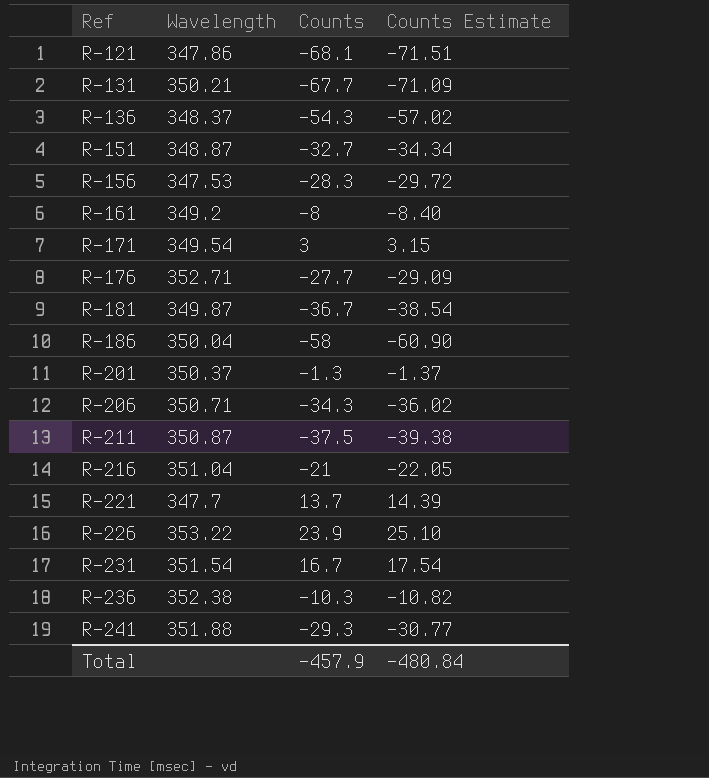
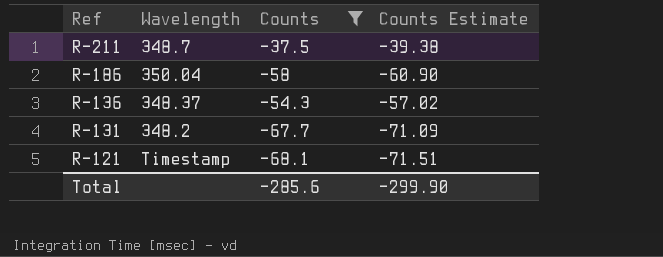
filter: none -> Counts <= -37.5
row order: Ref ascending -> Ref descending
R-211 | Wavelength: 350.87 -> 348.7
R-131 | Wavelength: 350.21 -> 348.2
R-121 | Wavelength: 347.86 -> Timestamp
Total | Counts: -457.9 -> -285.6
Total | Counts Estimate: -480.84 -> -299.90

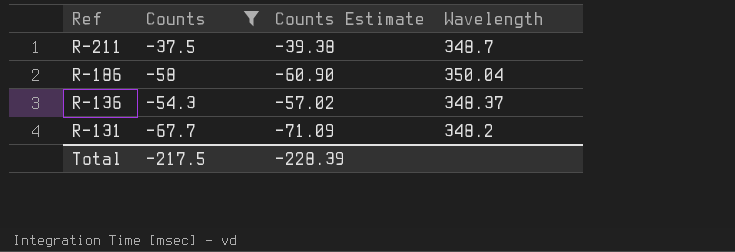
column Wavelength | position: 2 -> 4
row R-121: Timestamp | -68.1 | -71.51 -> none
Total | Counts: -285.6 -> -217.5
Total | Counts Estimate: -299.90 -> -228.39

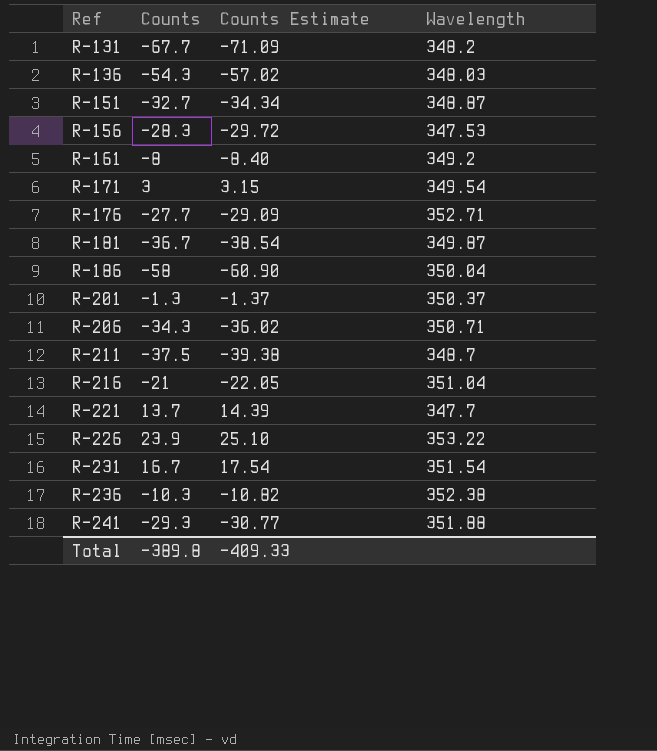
filter: Counts <= -37.5 -> none
row order: Ref descending -> Ref ascending
R-136 | Wavelength: 348.37 -> 348.03
Total | Counts: -217.5 -> -389.8
Total | Counts Estimate: -228.39 -> -409.33

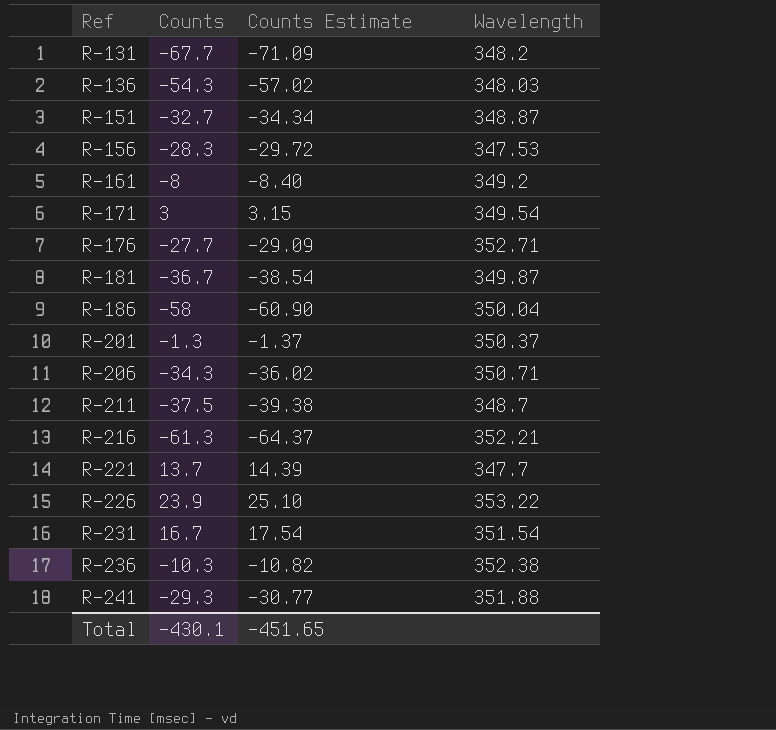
R-216 | Counts: -21 -> -61.3
R-216 | Counts Estimate: -22.05 -> -64.37
R-216 | Wavelength: 351.04 -> 352.21
Total | Counts: -389.8 -> -430.1
Total | Counts Estimate: -409.33 -> -451.65

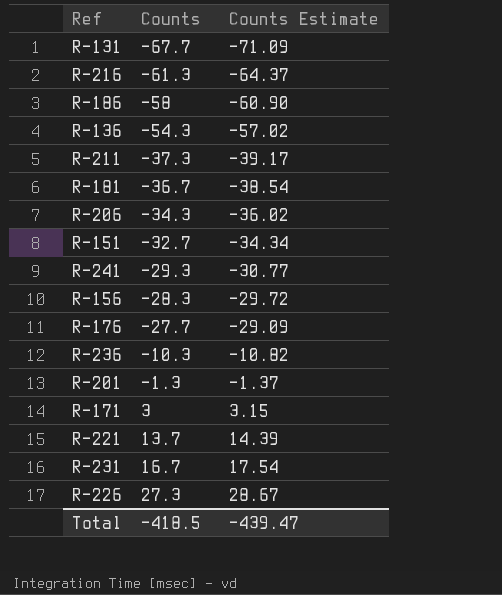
row order: Ref ascending -> Counts ascending
column Wavelength | position: 4 -> none
row R-161: -8 | -8.40 | 349.2 -> none
R-211 | Counts: -37.5 -> -37.3
R-211 | Counts Estimate: -39.38 -> -39.17
R-226 | Counts: 23.9 -> 27.3
R-226 | Counts Estimate: 25.10 -> 28.67
Total | Counts: -430.1 -> -418.5
Total | Counts Estimate: -451.65 -> -439.47

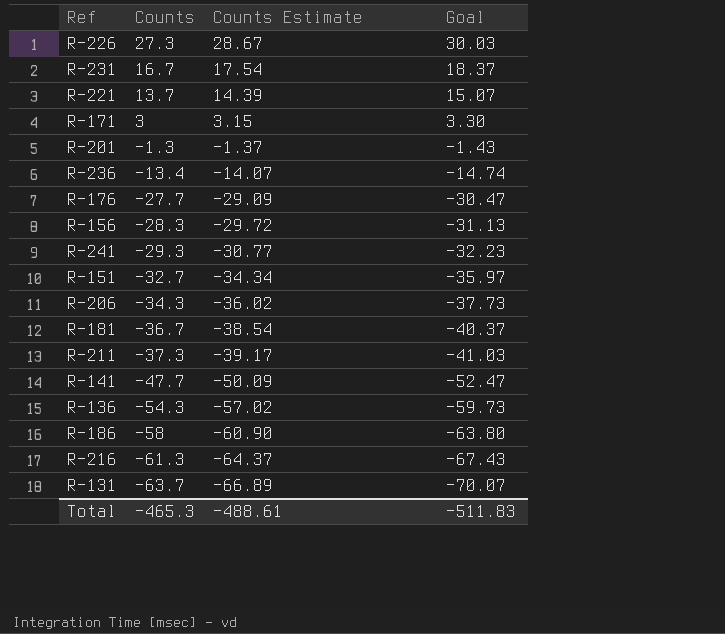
row order: Counts ascending -> Counts descending
column Goal | formula: none -> [Counts] * 1.1
R-236 | Counts: -10.3 -> -13.4
R-236 | Counts Estimate: -10.82 -> -14.07
row R-141: none -> -47.7 | -50.09 | -52.47
R-131 | Counts: -67.7 -> -63.7
R-131 | Counts Estimate: -71.09 -> -66.89
Total | Counts: -418.5 -> -465.3
Total | Counts Estimate: -439.47 -> -488.61

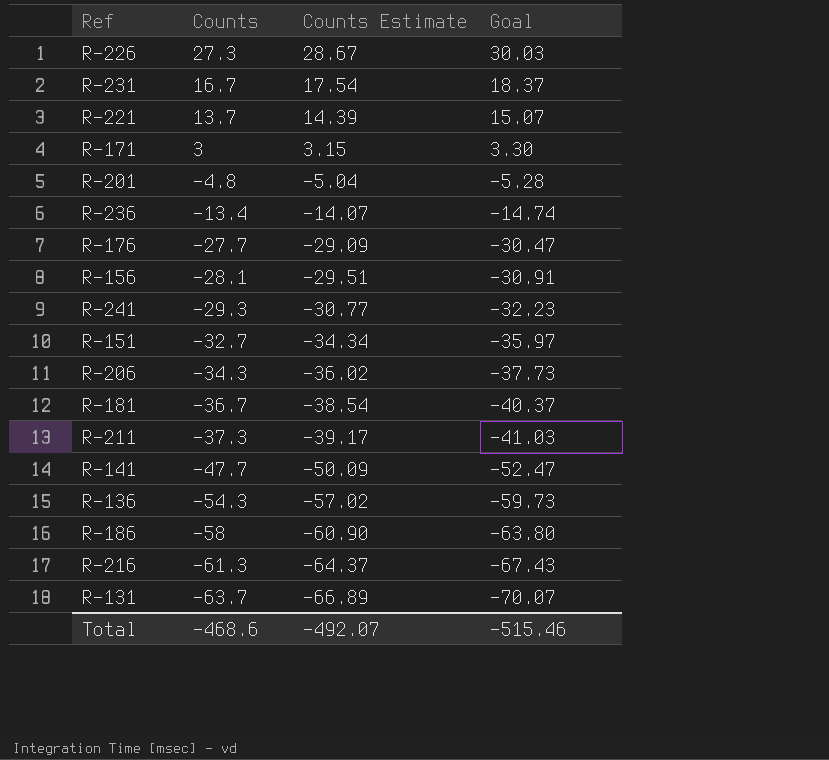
R-201 | Counts: -1.3 -> -4.8
R-201 | Counts Estimate: -1.37 -> -5.04
R-201 | Goal: -1.43 -> -5.28
R-156 | Counts: -28.3 -> -28.1
R-156 | Counts Estimate: -29.72 -> -29.51
R-156 | Goal: -31.13 -> -30.91
Total | Counts: -465.3 -> -468.6
Total | Counts Estimate: -488.61 -> -492.07
Total | Goal: -511.83 -> -515.46

